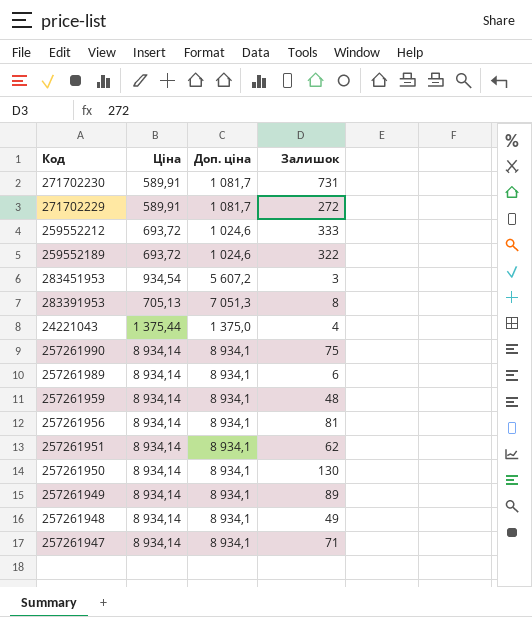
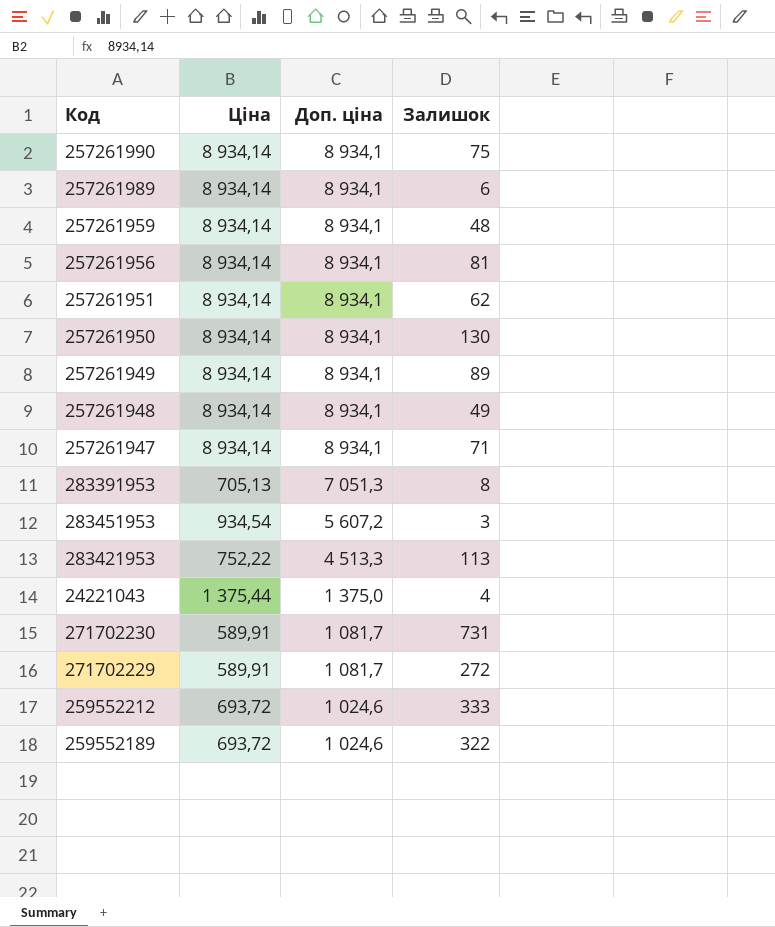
row order: none -> Доп. ціна descending
row 283421953: none -> 752,22 | 4 513,3 | 113

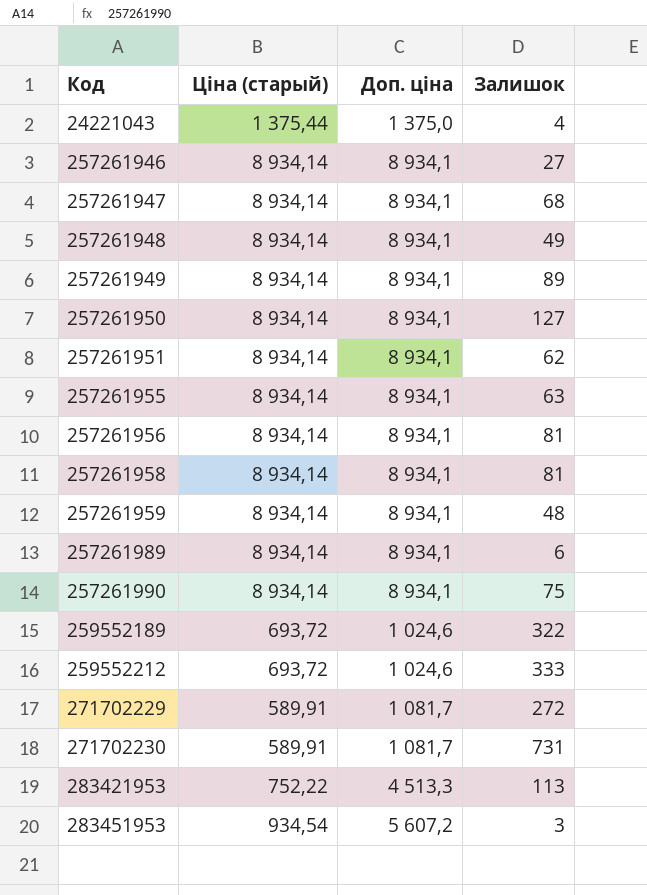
row order: Доп. ціна descending -> Код ascending
column name: Ціна -> Ціна (старый)
row 283391953: 705,13 | 7 051,3 | 8 -> none
row 257261946: none -> 8 934,14 | 8 934,1 | 27
257261947 | Залишок: 71 -> 68
257261950 | Залишок: 130 -> 127
row 257261955: none -> 8 934,14 | 8 934,1 | 63
row 257261958: none -> 8 934,14 | 8 934,1 | 81

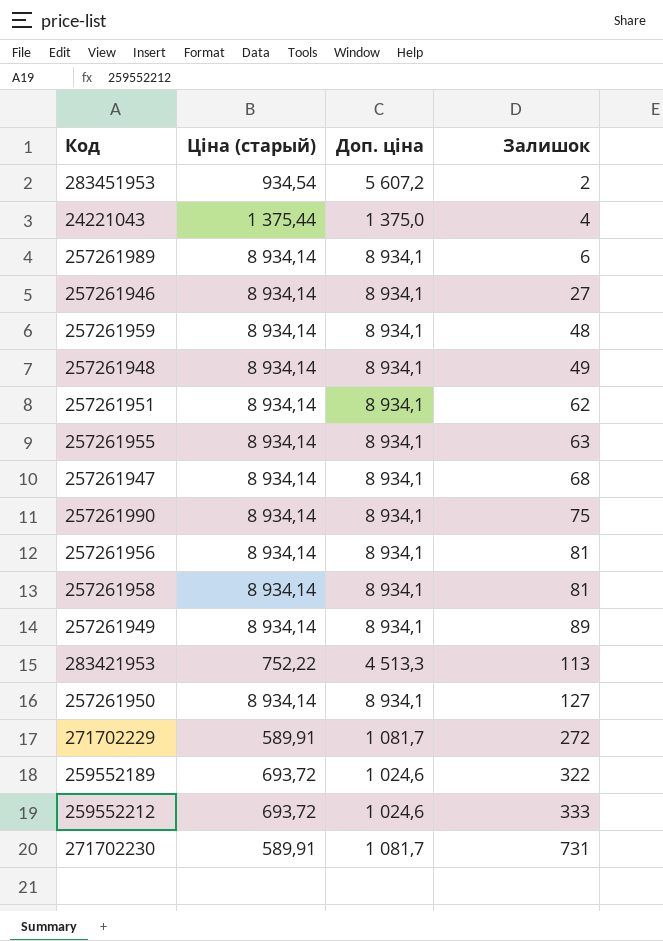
row order: Код ascending -> Залишок ascending
283451953 | Залишок: 3 -> 2

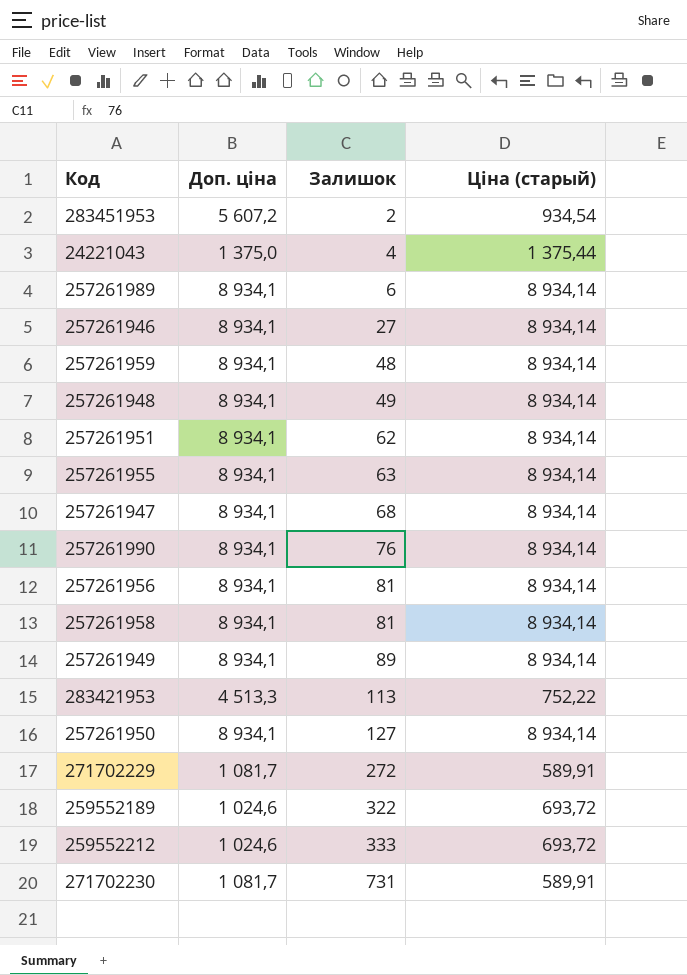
column Ціна (старый) | position: 2 -> 4
257261990 | Залишок: 75 -> 76

